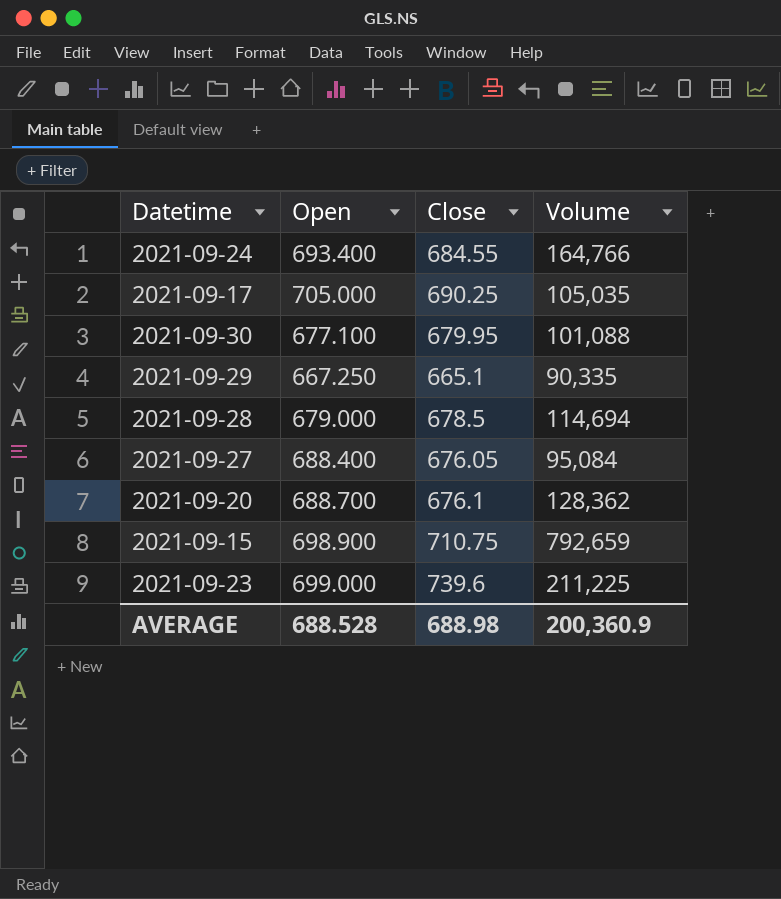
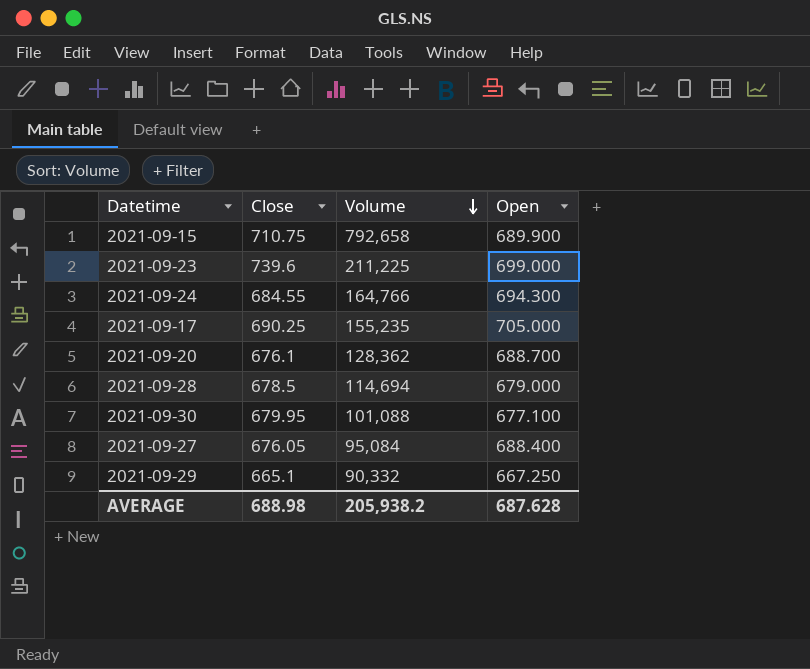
row order: none -> Volume descending
column Open | position: 2 -> 4
2021-09-15 | Volume: 792,659 -> 792,658
2021-09-15 | Open: 698.900 -> 689.900
2021-09-24 | Open: 693.400 -> 694.300
2021-09-17 | Volume: 105,035 -> 155,235
2021-09-29 | Volume: 90,335 -> 90,332
AVERAGE | Volume: 200,360.9 -> 205,938.2
AVERAGE | Open: 688.528 -> 687.628

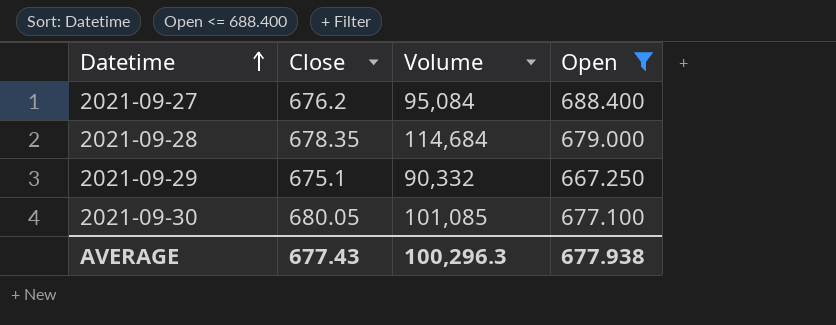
filter: none -> Open <= 688.400
row order: Volume descending -> Datetime ascending
2021-09-27 | Close: 676.05 -> 676.2
2021-09-28 | Close: 678.5 -> 678.35
2021-09-28 | Volume: 114,694 -> 114,684
2021-09-29 | Close: 665.1 -> 675.1
2021-09-30 | Close: 679.95 -> 680.05
2021-09-30 | Volume: 101,088 -> 101,085
AVERAGE | Close: 688.98 -> 677.43
AVERAGE | Volume: 205,938.2 -> 100,296.3
AVERAGE | Open: 687.628 -> 677.938

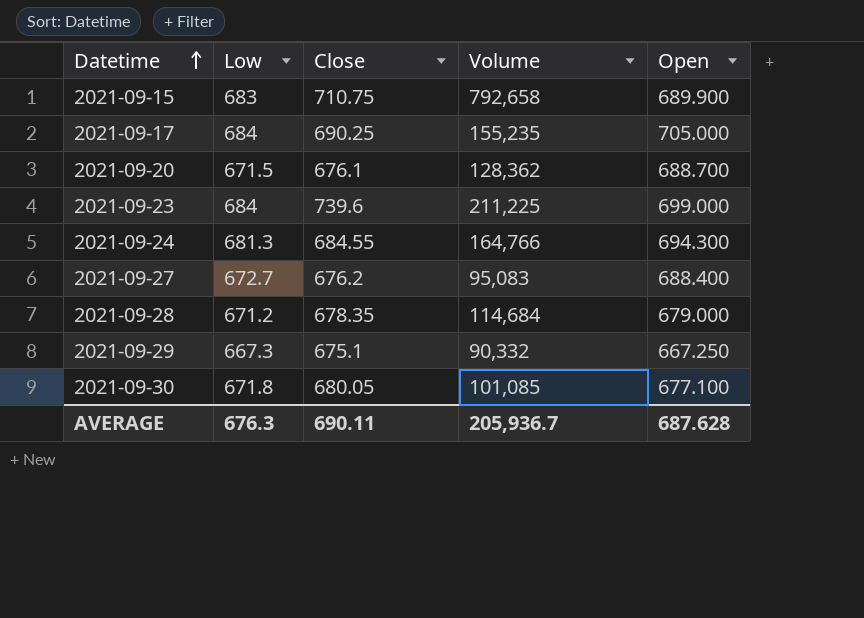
filter: Open <= 688.400 -> none
column Low | position: none -> 2
2021-09-27 | Volume: 95,084 -> 95,083
AVERAGE | Close: 677.43 -> 690.11
AVERAGE | Volume: 100,296.3 -> 205,936.7
AVERAGE | Open: 677.938 -> 687.628

